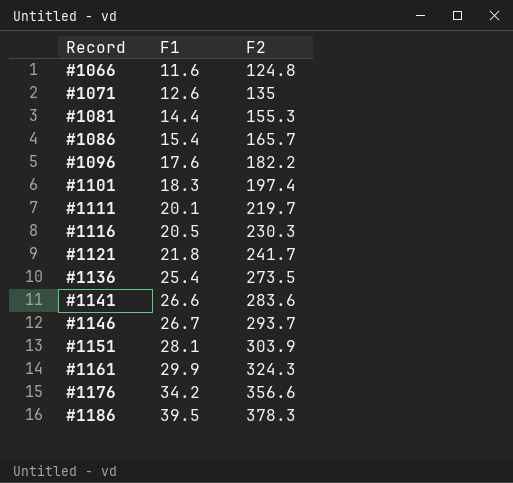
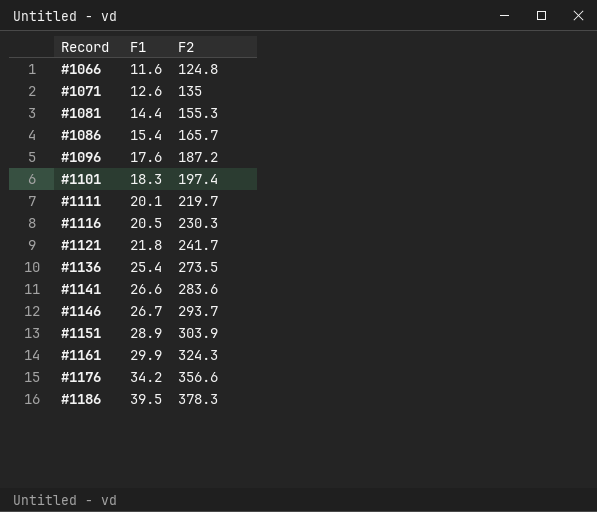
#1096 | F2: 182.2 -> 187.2
#1151 | F1: 28.1 -> 28.9

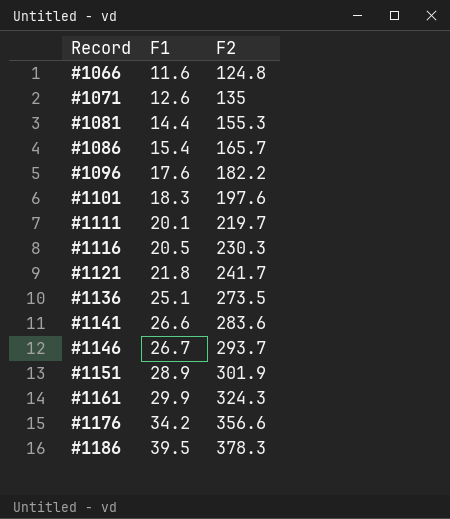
#1096 | F2: 187.2 -> 182.2
#1101 | F2: 197.4 -> 197.6
#1136 | F1: 25.4 -> 25.1
#1151 | F2: 303.9 -> 301.9

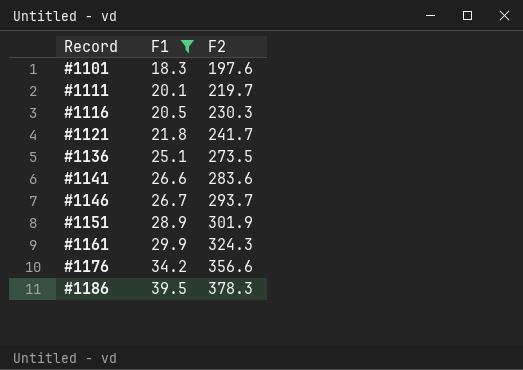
filter: none -> F1 >= 18.3

